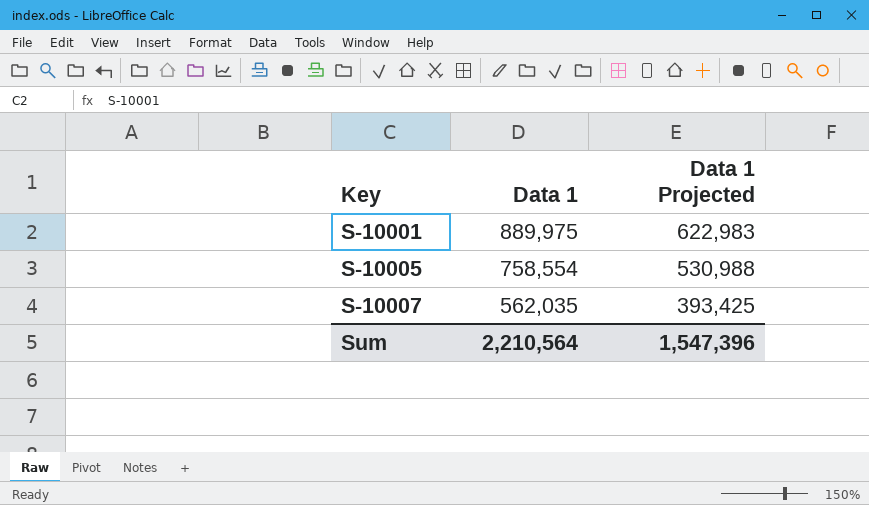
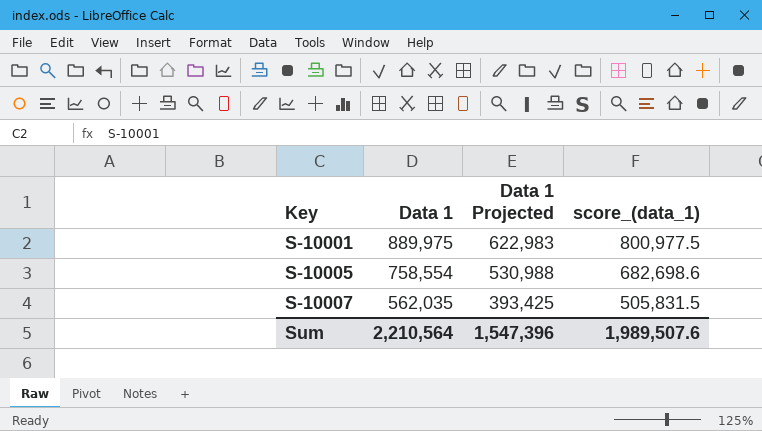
column score_(data_1) | formula: none -> [Data 1] * 0.9

